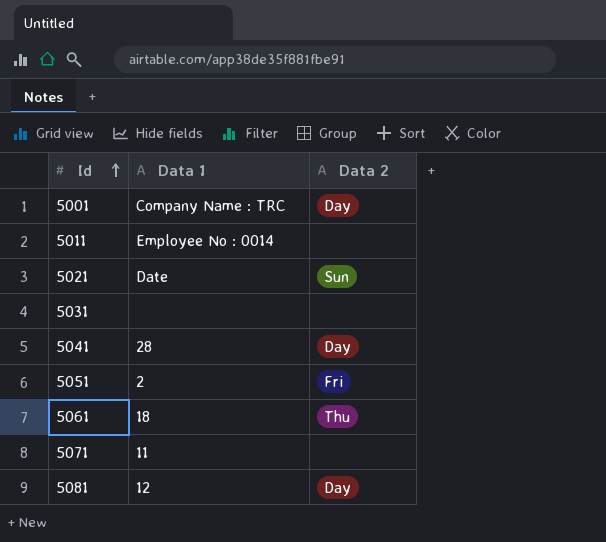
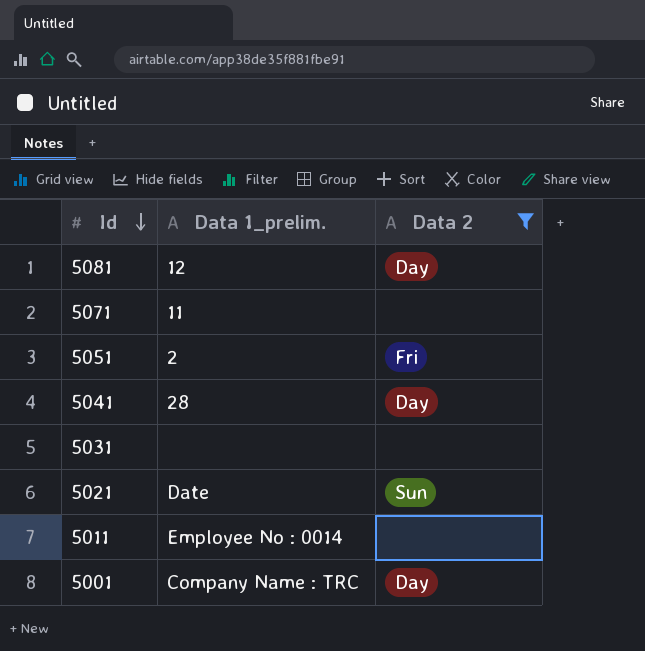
filter: none -> Data 2 != Thu
row order: Id ascending -> Id descending
column name: Data 1 -> Data 1_prelim.

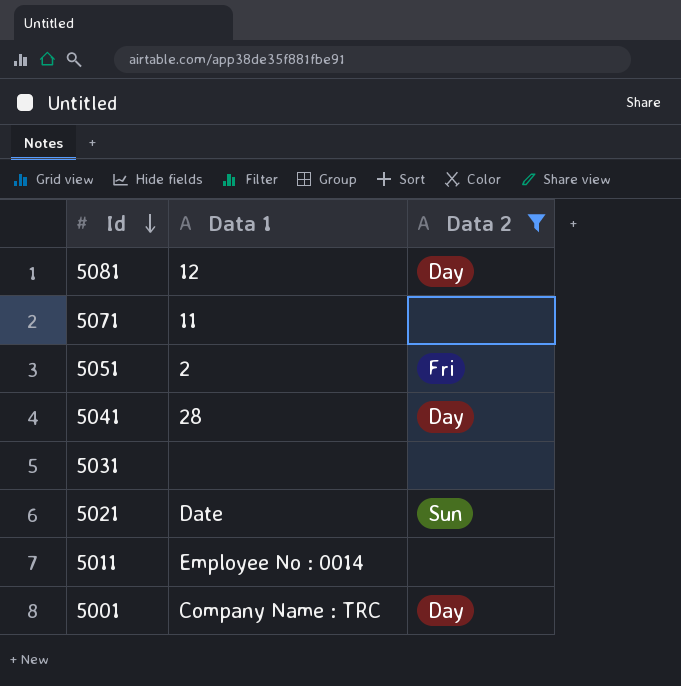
column name: Data 1_prelim. -> Data 1

